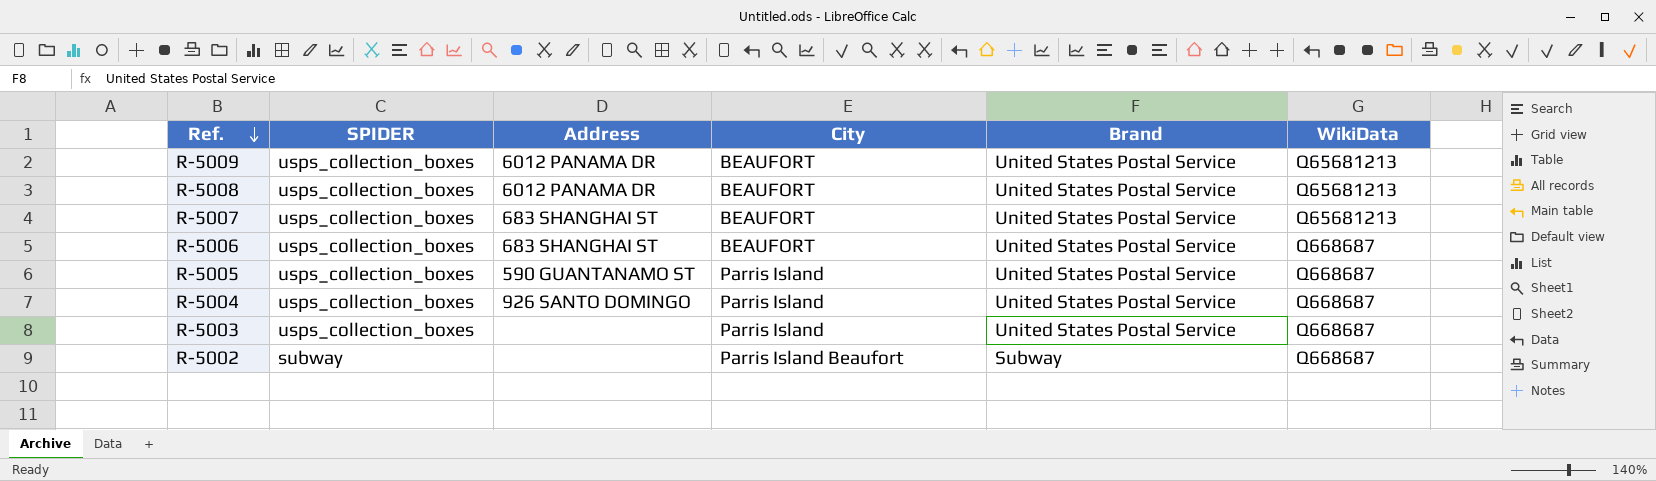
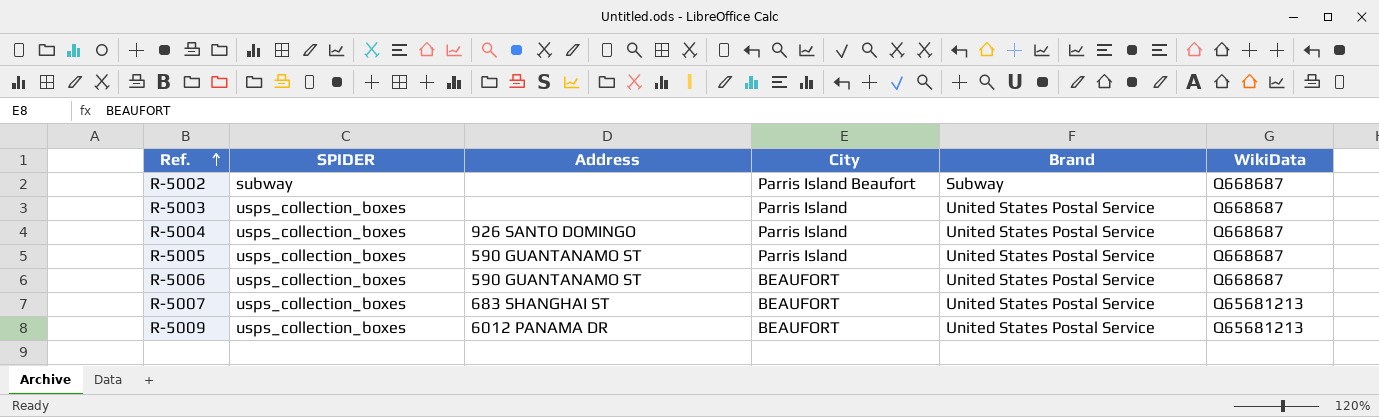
row order: Ref. descending -> Ref. ascending
row R-5008: usps_collection_boxes | 6012 PANAMA DR | BEAUFORT | United States Postal Service | Q65681213 -> none
R-5006 | Address: 683 SHANGHAI ST -> 590 GUANTANAMO ST

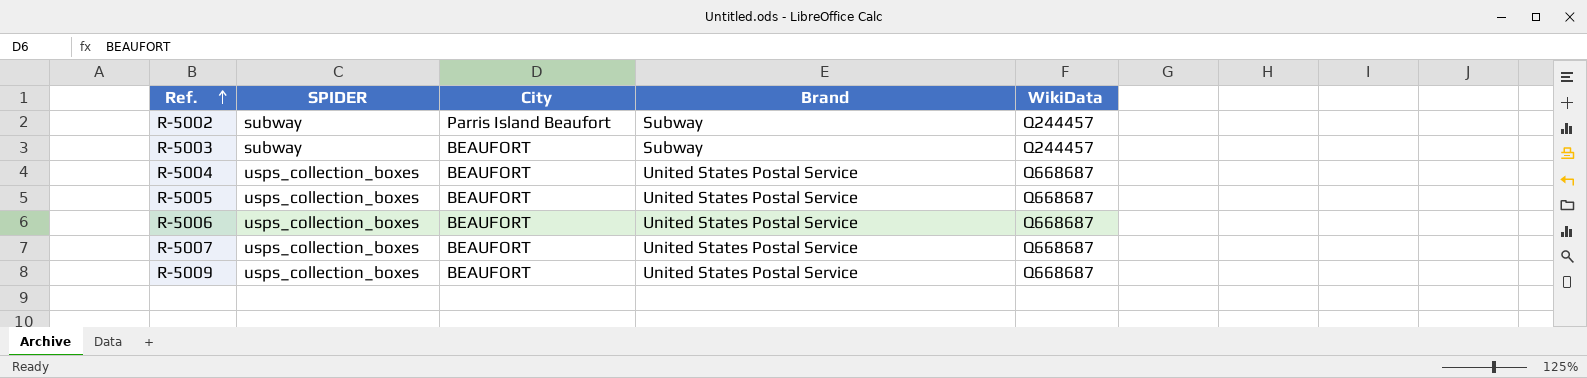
column Address | position: 3 -> none
R-5002 | WikiData: Q668687 -> Q244457
R-5003 | SPIDER: usps_collection_boxes -> subway
R-5003 | City: Parris Island -> BEAUFORT
R-5003 | Brand: United States Postal Service -> Subway
R-5003 | WikiData: Q668687 -> Q244457
R-5004 | City: Parris Island -> BEAUFORT
R-5005 | City: Parris Island -> BEAUFORT
R-5007 | WikiData: Q65681213 -> Q668687
R-5009 | WikiData: Q65681213 -> Q668687

